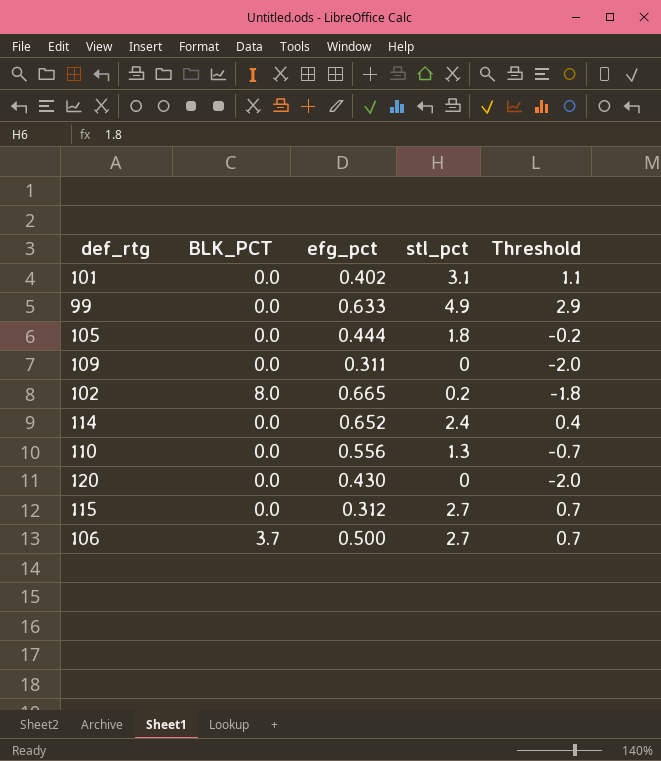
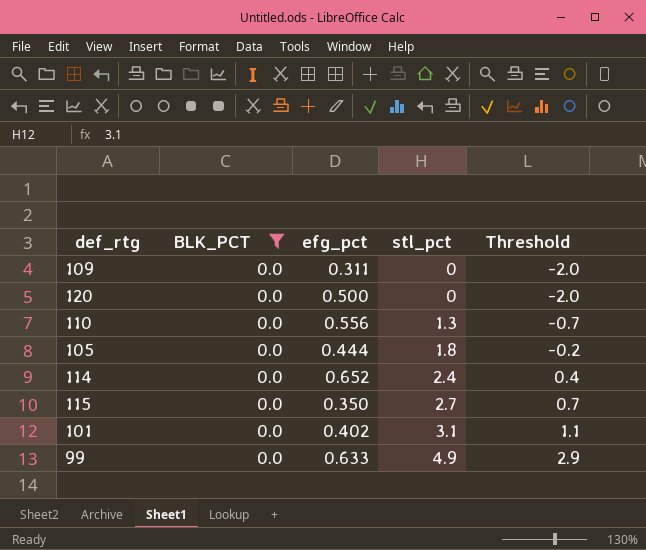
filter: none -> BLK_PCT = 0.0
row order: none -> stl_pct ascending
120 | efg_pct: 0.430 -> 0.500
115 | efg_pct: 0.312 -> 0.350

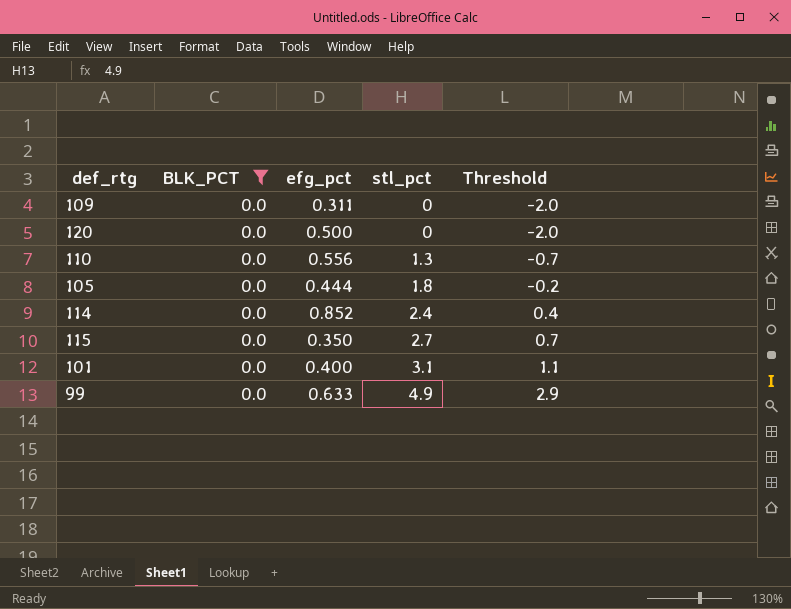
114 | efg_pct: 0.652 -> 0.852
101 | efg_pct: 0.402 -> 0.400

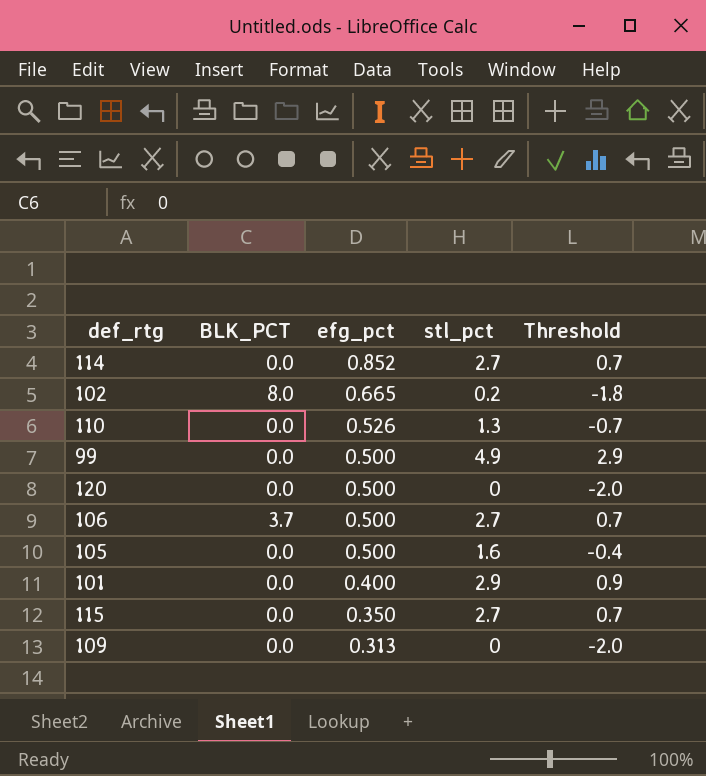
filter: BLK_PCT = 0.0 -> none
row order: stl_pct ascending -> efg_pct descending
114 | stl_pct: 2.4 -> 2.7
114 | Threshold: 0.4 -> 0.7
110 | efg_pct: 0.556 -> 0.526
99 | efg_pct: 0.633 -> 0.500
105 | efg_pct: 0.444 -> 0.500
105 | stl_pct: 1.8 -> 1.6
105 | Threshold: -0.2 -> -0.4
101 | stl_pct: 3.1 -> 2.9
101 | Threshold: 1.1 -> 0.9
109 | efg_pct: 0.311 -> 0.313

